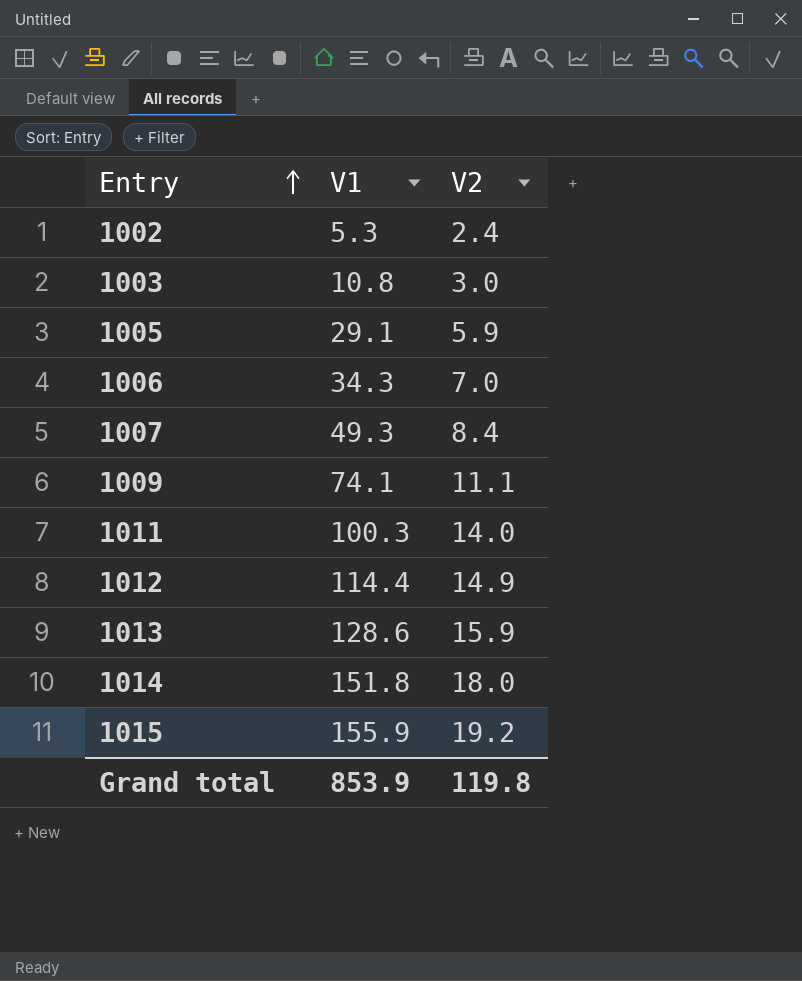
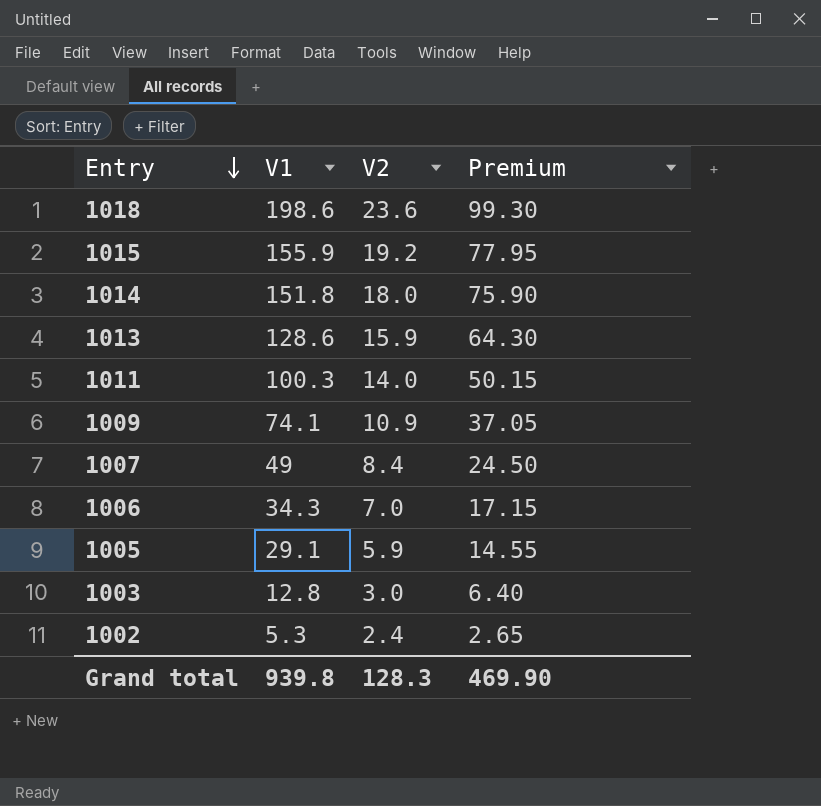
row order: Entry ascending -> Entry descending
column Premium | formula: none -> [V1] * 0.5
row 1012: 114.4 | 14.9 -> none
row 1018: none -> 198.6 | 23.6 | 99.30
1009 | V2: 11.1 -> 10.9
1007 | V1: 49.3 -> 49
1003 | V1: 10.8 -> 12.8
Grand total | V1: 853.9 -> 939.8
Grand total | V2: 119.8 -> 128.3

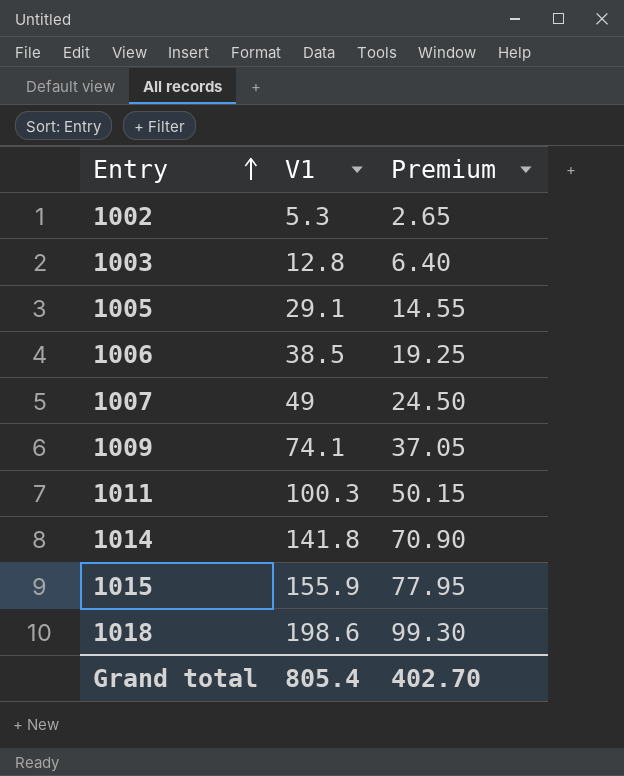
row order: Entry descending -> Entry ascending
column V2 | position: 3 -> none
row 1013: 128.6 | 15.9 | 64.30 -> none
1006 | V1: 34.3 -> 38.5
1006 | Premium: 17.15 -> 19.25
1014 | V1: 151.8 -> 141.8
1014 | Premium: 75.90 -> 70.90
Grand total | V1: 939.8 -> 805.4
Grand total | Premium: 469.90 -> 402.70

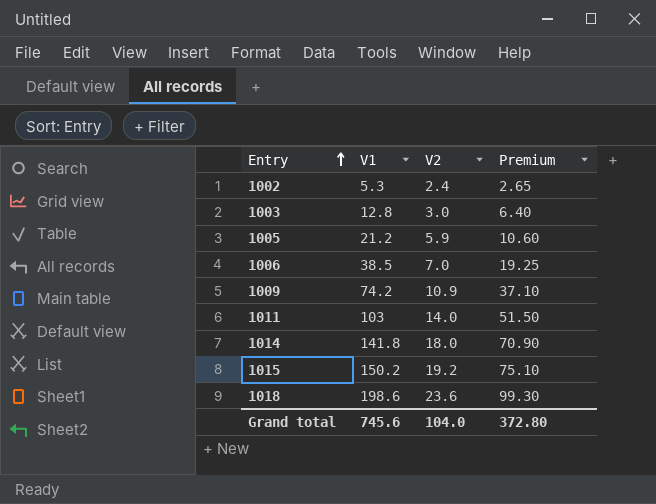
column V2 | position: none -> 3
row 1007: 49 | 24.50 -> none
1005 | V1: 29.1 -> 21.2
1005 | Premium: 14.55 -> 10.60
1009 | V1: 74.1 -> 74.2
1009 | Premium: 37.05 -> 37.10
1011 | V1: 100.3 -> 103
1011 | Premium: 50.15 -> 51.50
1015 | V1: 155.9 -> 150.2
1015 | Premium: 77.95 -> 75.10
Grand total | V1: 805.4 -> 745.6
Grand total | Premium: 402.70 -> 372.80

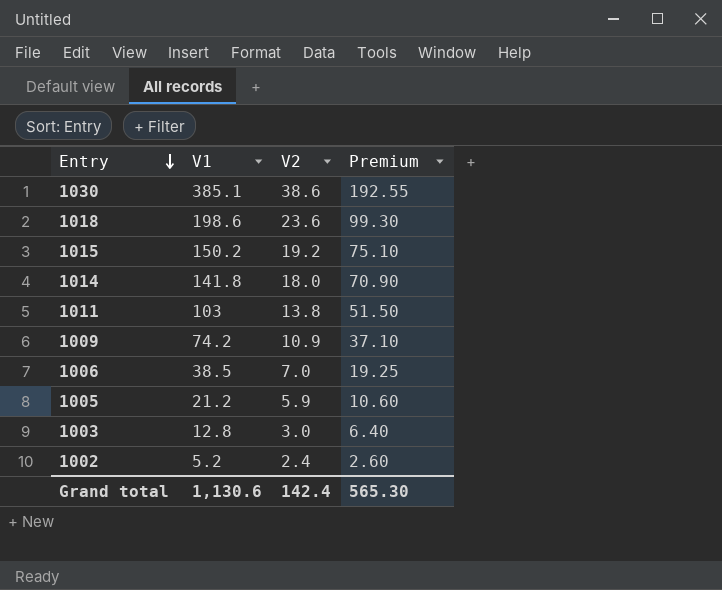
row order: Entry ascending -> Entry descending
row 1030: none -> 385.1 | 38.6 | 192.55
1011 | V2: 14.0 -> 13.8
1002 | V1: 5.3 -> 5.2
1002 | Premium: 2.65 -> 2.60
Grand total | V1: 745.6 -> 1,130.6
Grand total | V2: 104.0 -> 142.4
Grand total | Premium: 372.80 -> 565.30

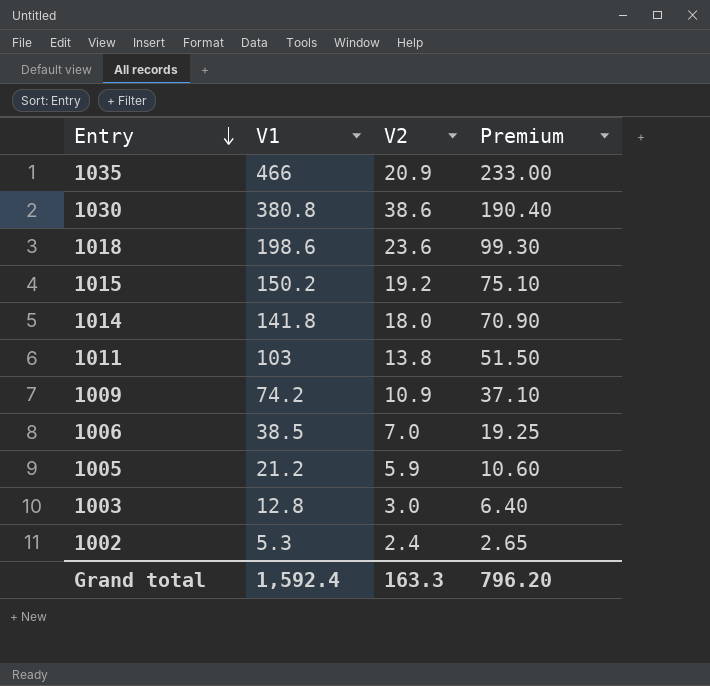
row 1035: none -> 466 | 20.9 | 233.00
1030 | V1: 385.1 -> 380.8
1030 | Premium: 192.55 -> 190.40
1002 | V1: 5.2 -> 5.3
1002 | Premium: 2.60 -> 2.65
Grand total | V1: 1,130.6 -> 1,592.4
Grand total | V2: 142.4 -> 163.3
Grand total | Premium: 565.30 -> 796.20

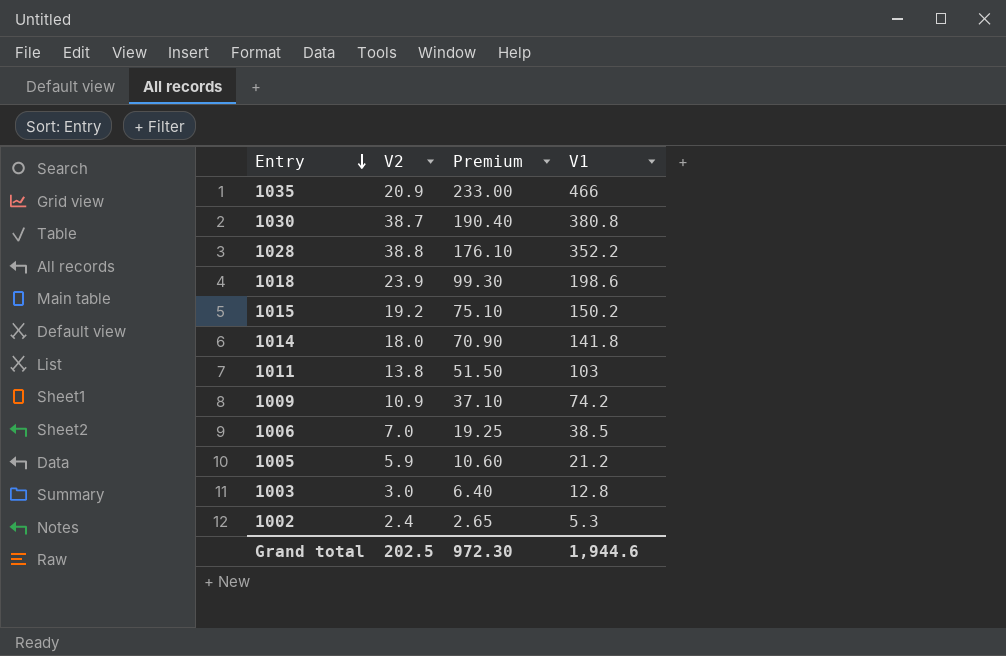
column V1 | position: 2 -> 4
1030 | V2: 38.6 -> 38.7
row 1028: none -> 38.8 | 176.10 | 352.2
1018 | V2: 23.6 -> 23.9
Grand total | V2: 163.3 -> 202.5
Grand total | Premium: 796.20 -> 972.30
Grand total | V1: 1,592.4 -> 1,944.6

